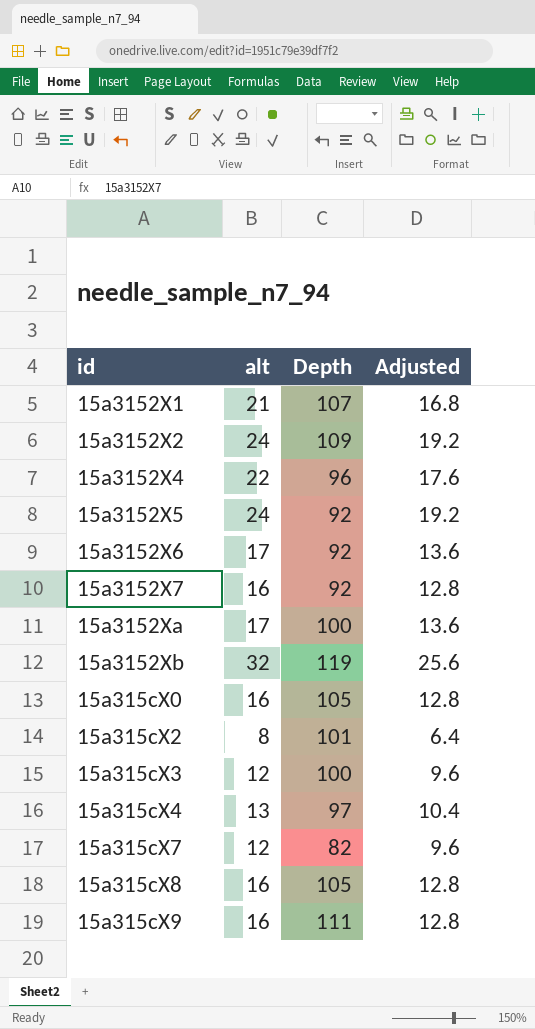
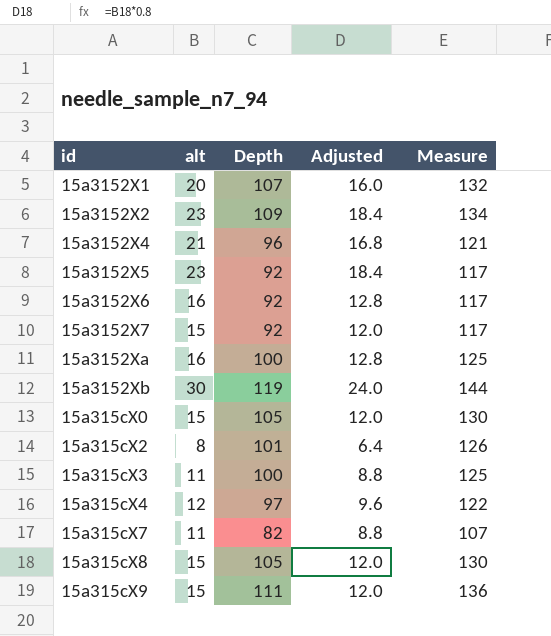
column Measure | formula: none -> [Depth] + 25
15a3152X1 | alt: 21 -> 20
15a3152X1 | Adjusted: 16.8 -> 16.0
15a3152X2 | alt: 24 -> 23
15a3152X2 | Adjusted: 19.2 -> 18.4
15a3152X4 | alt: 22 -> 21
15a3152X4 | Adjusted: 17.6 -> 16.8
15a3152X5 | alt: 24 -> 23
15a3152X5 | Adjusted: 19.2 -> 18.4
15a3152X6 | alt: 17 -> 16
15a3152X6 | Adjusted: 13.6 -> 12.8
15a3152X7 | alt: 16 -> 15
15a3152X7 | Adjusted: 12.8 -> 12.0
15a3152Xa | alt: 17 -> 16
15a3152Xa | Adjusted: 13.6 -> 12.8
15a3152Xb | alt: 32 -> 30
15a3152Xb | Adjusted: 25.6 -> 24.0
15a315cX0 | alt: 16 -> 15
15a315cX0 | Adjusted: 12.8 -> 12.0
15a315cX3 | alt: 12 -> 11
15a315cX3 | Adjusted: 9.6 -> 8.8
15a315cX4 | alt: 13 -> 12
15a315cX4 | Adjusted: 10.4 -> 9.6
15a315cX7 | alt: 12 -> 11
15a315cX7 | Adjusted: 9.6 -> 8.8
15a315cX8 | alt: 16 -> 15
15a315cX8 | Adjusted: 12.8 -> 12.0
15a315cX9 | alt: 16 -> 15
15a315cX9 | Adjusted: 12.8 -> 12.0

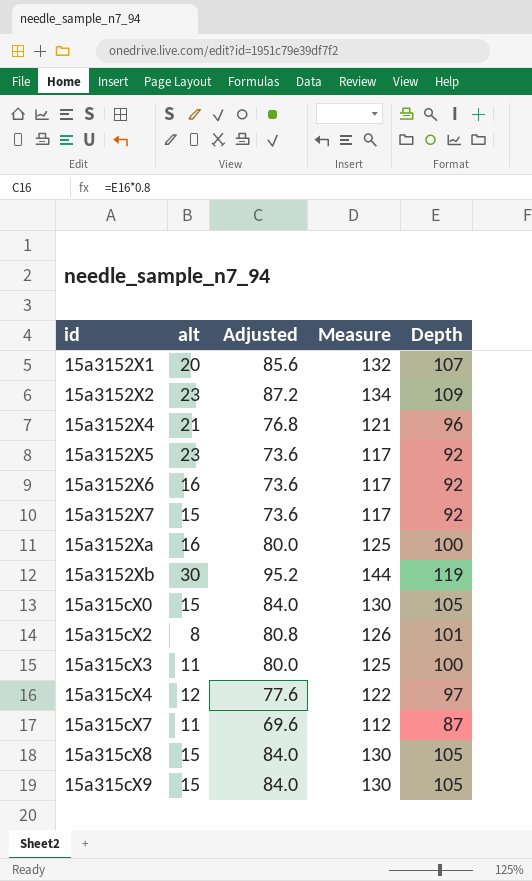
column Adjusted | formula: [alt] * 0.8 -> [Depth] * 0.8
column Depth | position: 3 -> 5
15a315cX7 | Measure: 107 -> 112
15a315cX7 | Depth: 82 -> 87
15a315cX9 | Measure: 136 -> 130
15a315cX9 | Depth: 111 -> 105

